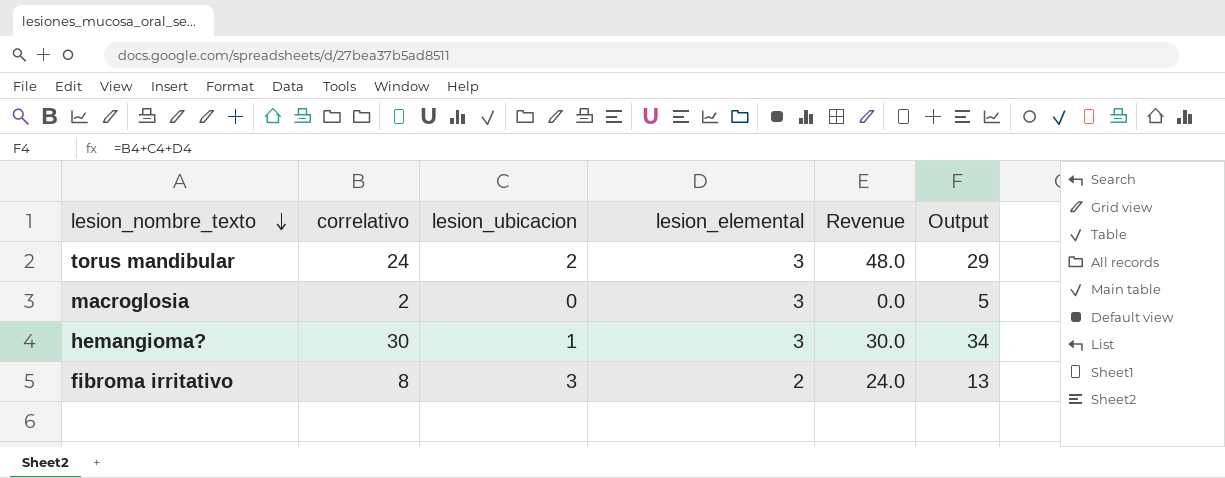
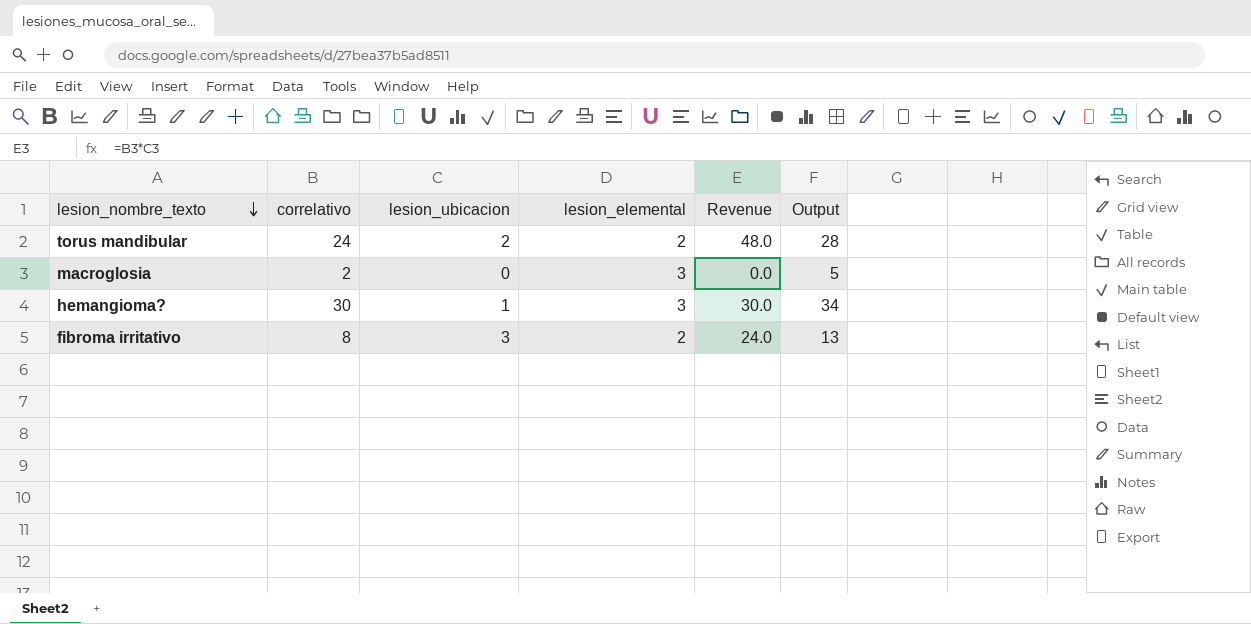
torus mandibular | lesion_elemental: 3 -> 2
torus mandibular | Output: 29 -> 28

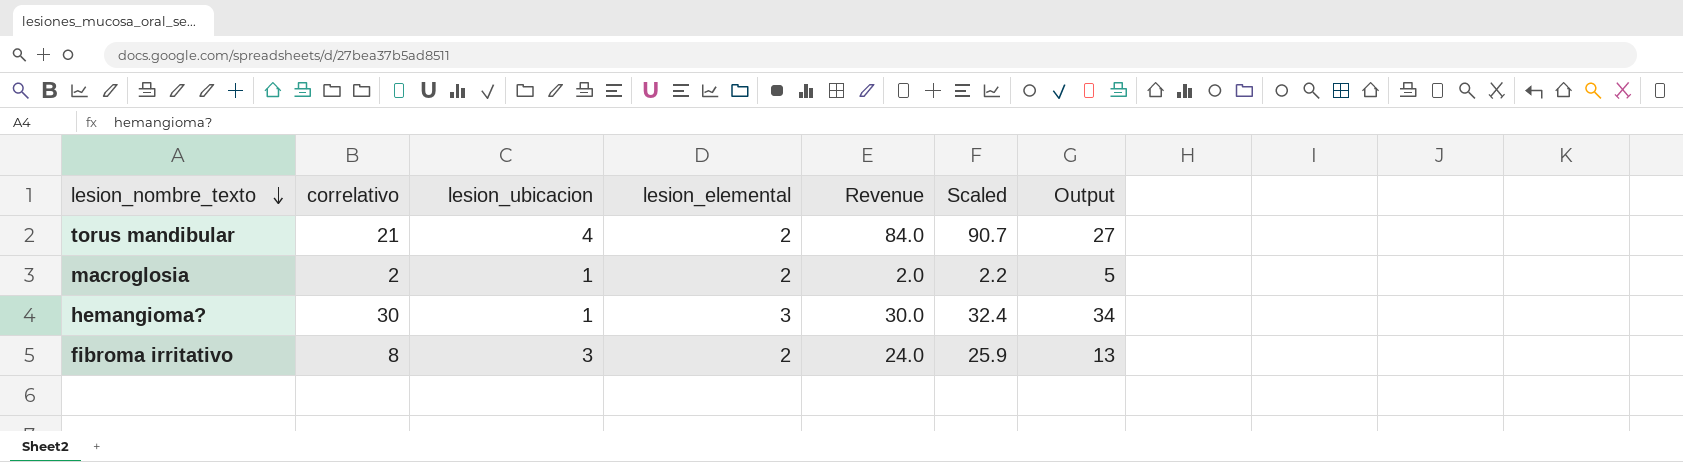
column Scaled | formula: none -> [Revenue] * 1.08
torus mandibular | correlativo: 24 -> 21
torus mandibular | lesion_ubicacion: 2 -> 4
torus mandibular | Revenue: 48.0 -> 84.0
torus mandibular | Output: 28 -> 27
macroglosia | lesion_ubicacion: 0 -> 1
macroglosia | lesion_elemental: 3 -> 2
macroglosia | Revenue: 0.0 -> 2.0

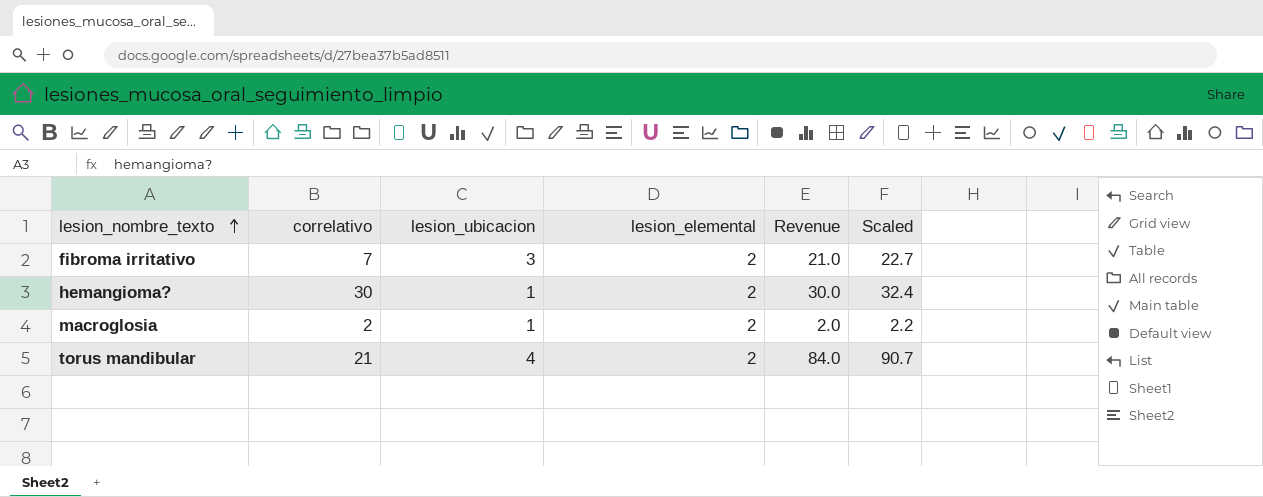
row order: lesion_nombre_texto descending -> lesion_nombre_texto ascending
column Output | formula: [correlativo] + [lesion_ubicacion] + [lesion_elemental] -> none
fibroma irritativo | correlativo: 8 -> 7
fibroma irritativo | Revenue: 24.0 -> 21.0
fibroma irritativo | Scaled: 25.9 -> 22.7
hemangioma? | lesion_elemental: 3 -> 2

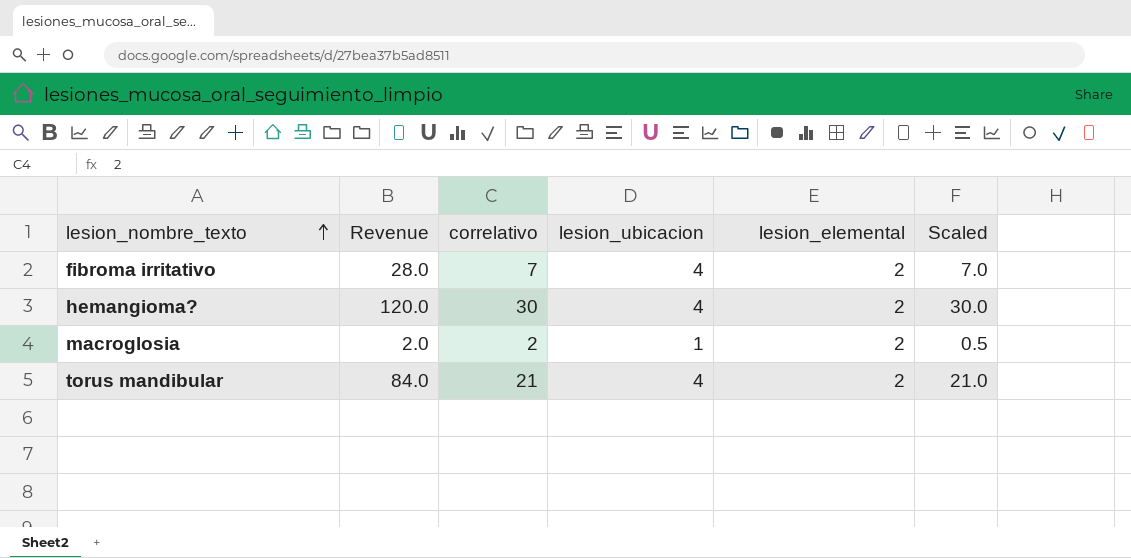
column Revenue | position: 5 -> 2
column Scaled | formula: [Revenue] * 1.08 -> [Revenue] * 0.25
fibroma irritativo | Revenue: 21.0 -> 28.0
fibroma irritativo | lesion_ubicacion: 3 -> 4
hemangioma? | Revenue: 30.0 -> 120.0
hemangioma? | lesion_ubicacion: 1 -> 4

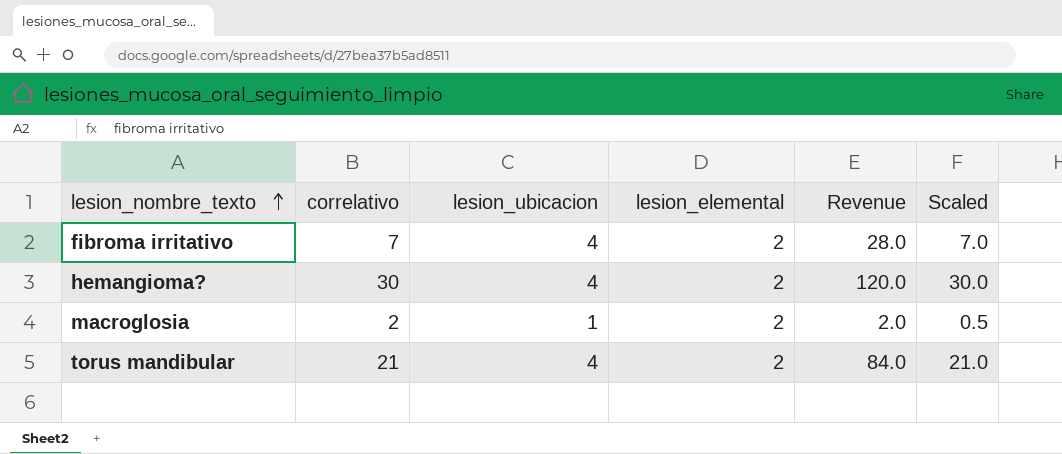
column Revenue | position: 2 -> 5

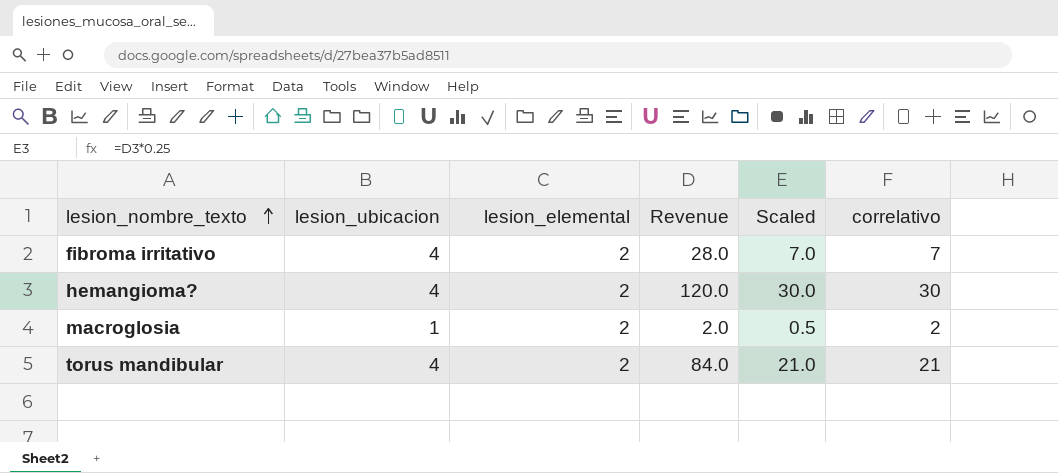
column correlativo | position: 2 -> 6

